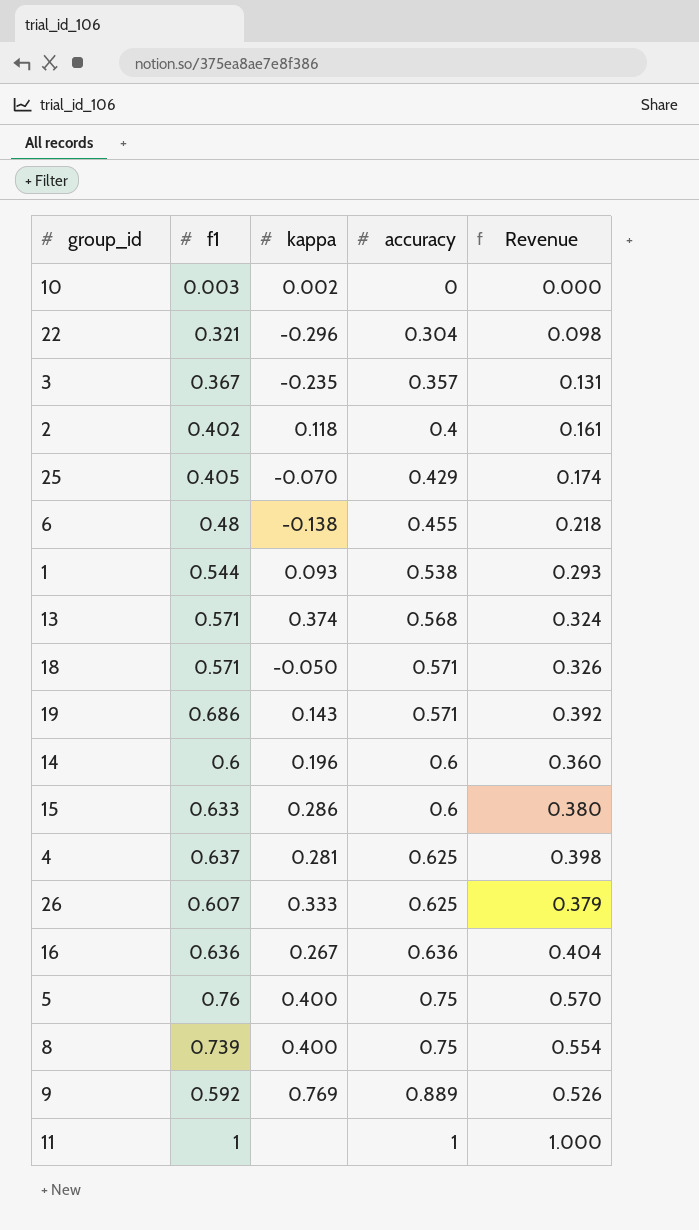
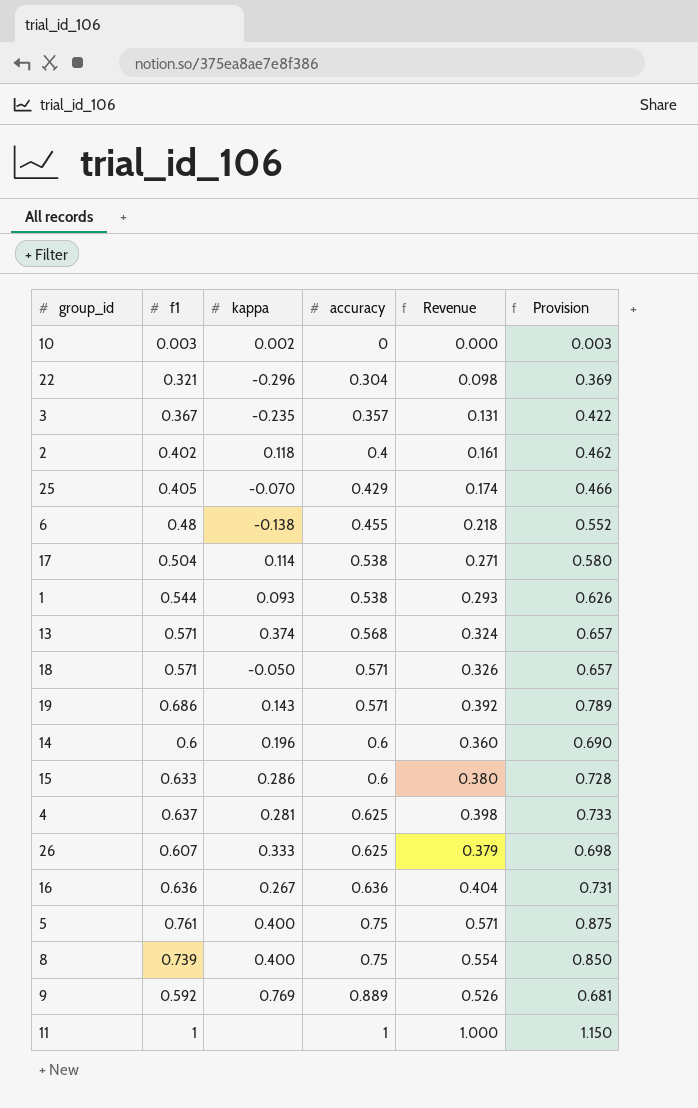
column Provision | formula: none -> [f1] * 1.15
row 17: none -> 0.504 | 0.114 | 0.538 | 0.271 | 0.580
5 | f1: 0.76 -> 0.761
5 | Revenue: 0.570 -> 0.571

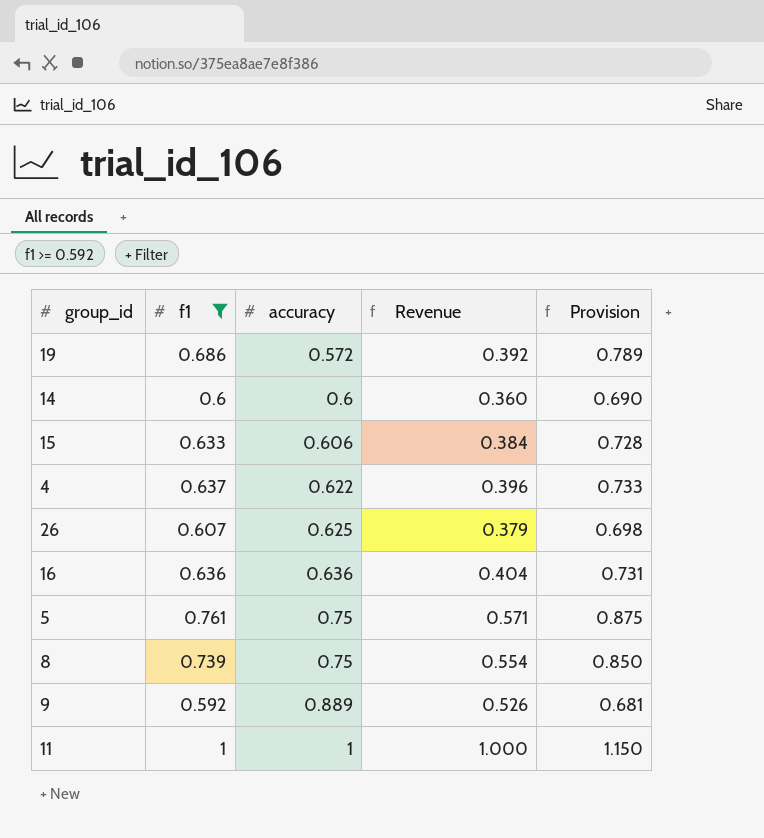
filter: none -> f1 >= 0.592
column kappa | position: 3 -> none
19 | accuracy: 0.571 -> 0.572
15 | accuracy: 0.6 -> 0.606
15 | Revenue: 0.380 -> 0.384
4 | accuracy: 0.625 -> 0.622
4 | Revenue: 0.398 -> 0.396

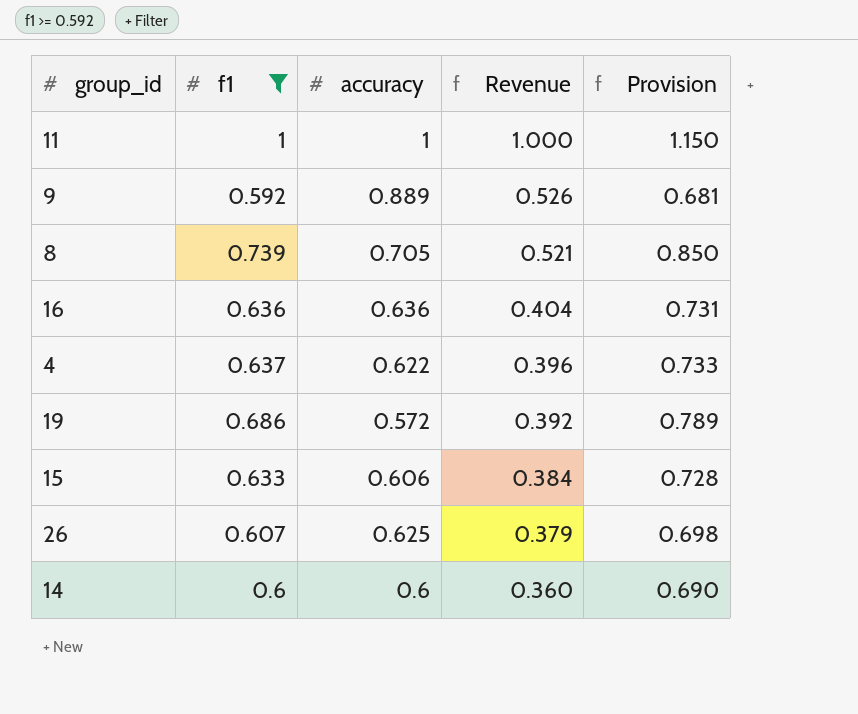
row order: accuracy ascending -> Revenue descending
row 5: 0.761 | 0.75 | 0.571 | 0.875 -> none
8 | accuracy: 0.75 -> 0.705
8 | Revenue: 0.554 -> 0.521

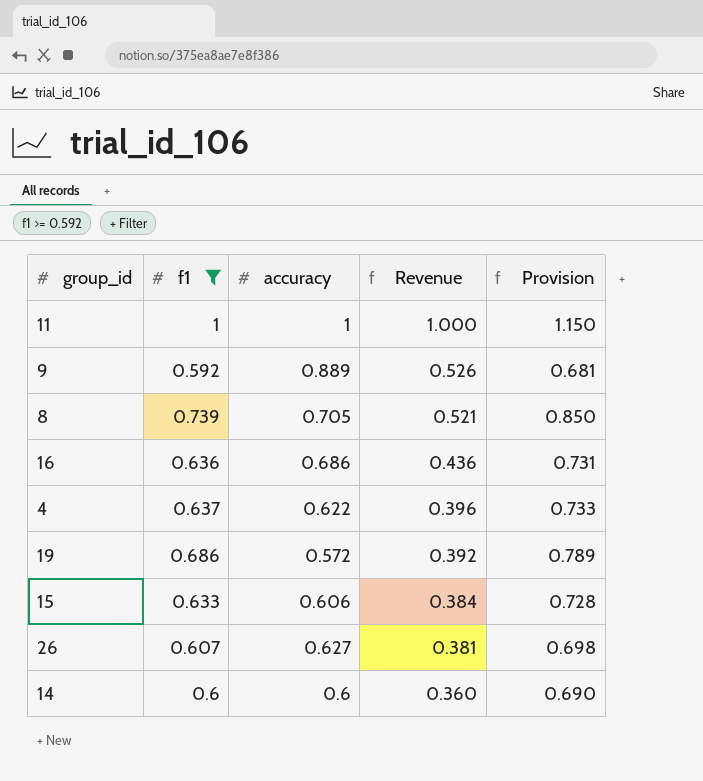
16 | accuracy: 0.636 -> 0.686
16 | Revenue: 0.404 -> 0.436
26 | accuracy: 0.625 -> 0.627
26 | Revenue: 0.379 -> 0.381

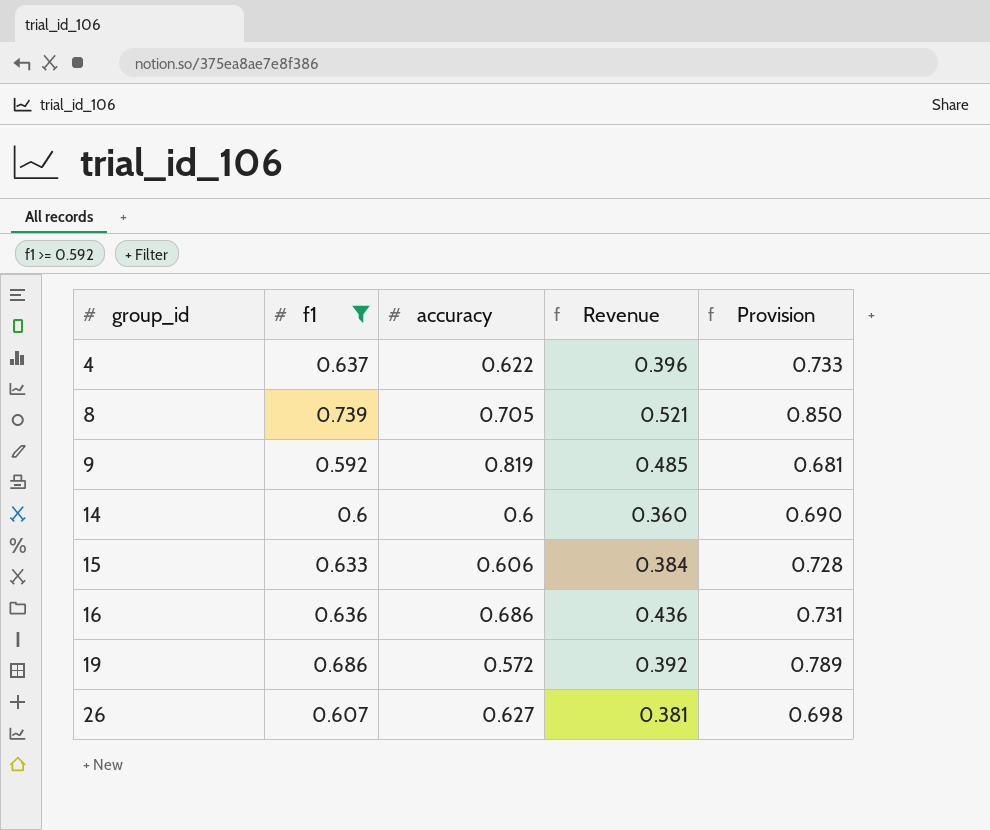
row order: Revenue descending -> group_id ascending
row 11: 1 | 1 | 1.000 | 1.150 -> none
9 | accuracy: 0.889 -> 0.819
9 | Revenue: 0.526 -> 0.485

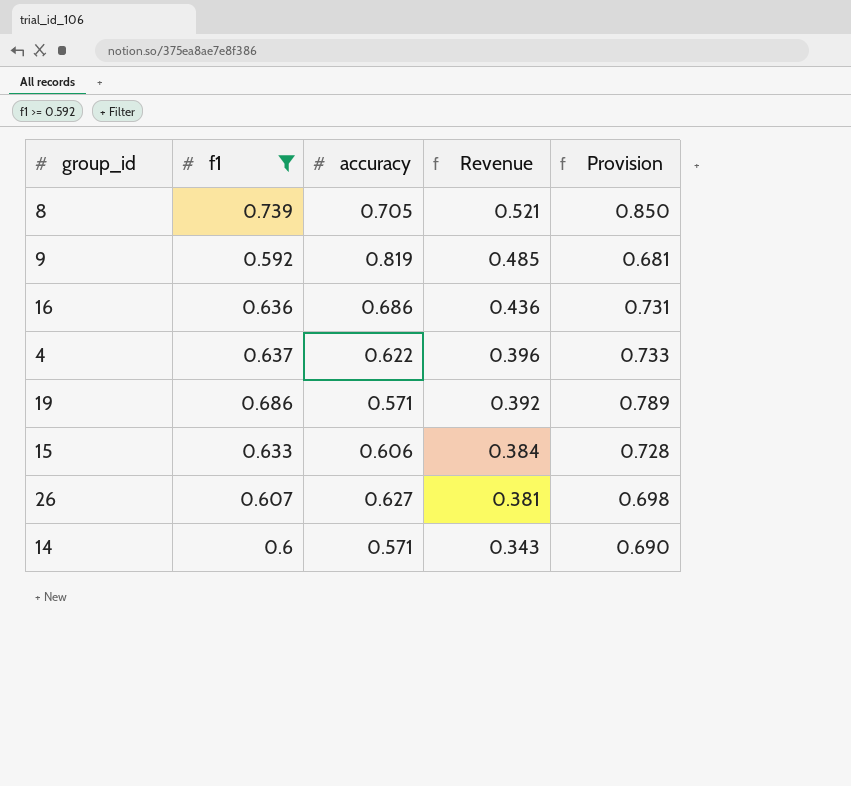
row order: group_id ascending -> Revenue descending
19 | accuracy: 0.572 -> 0.571
14 | accuracy: 0.6 -> 0.571
14 | Revenue: 0.360 -> 0.343

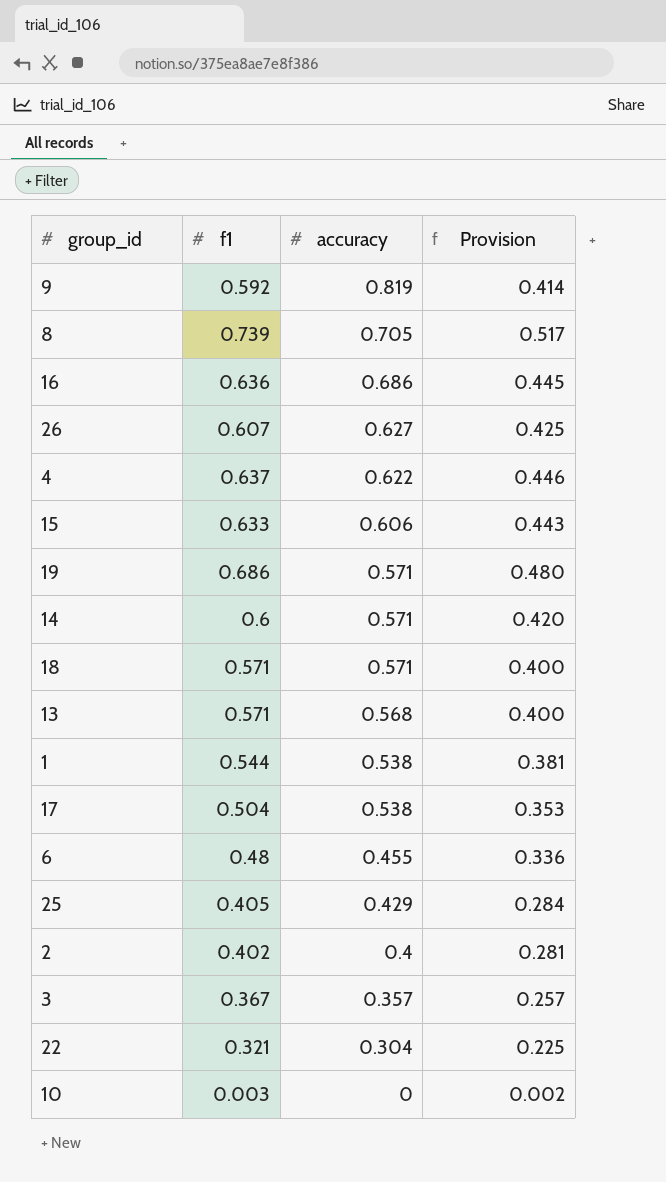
filter: f1 >= 0.592 -> none
row order: Revenue descending -> accuracy descending
column Revenue | formula: [f1] * [accuracy] -> none
column Provision | formula: [f1] * 1.15 -> [f1] * 0.7

